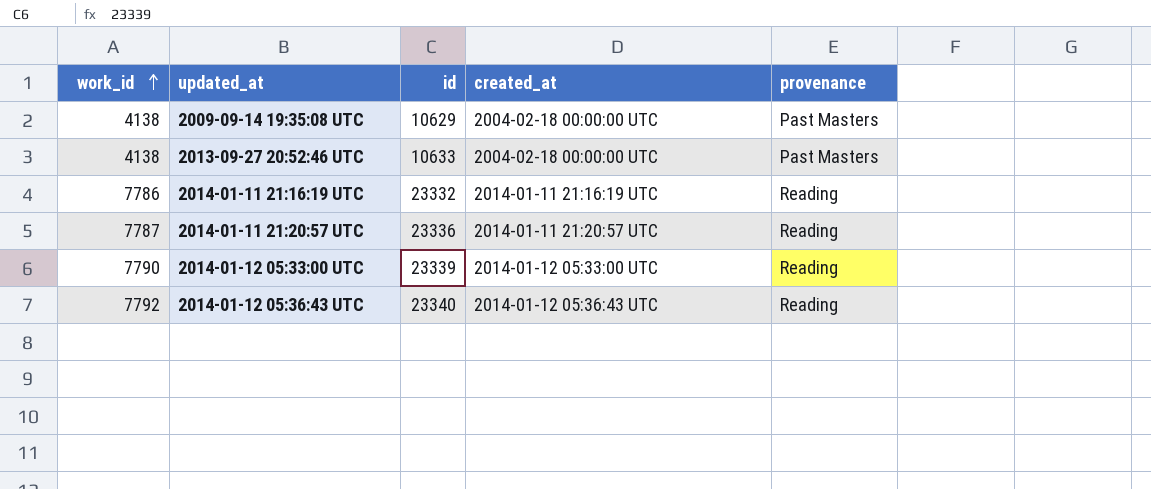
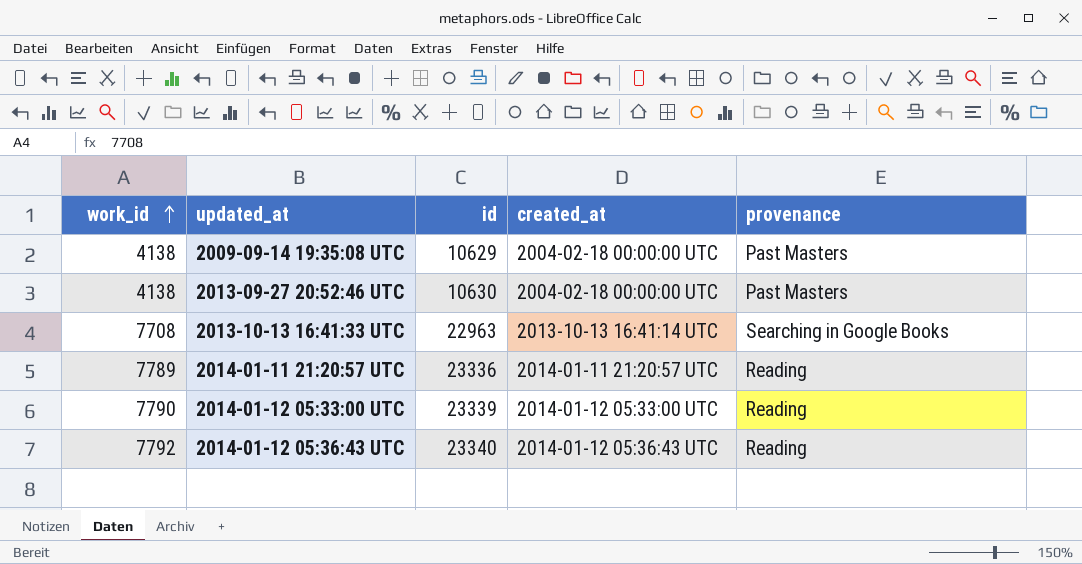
row 2014-01-11 21:16:19 UTC: 7786 | 23332 | 2014-01-11 21:16:19 UTC | Reading -> none
2013-09-27 20:52:46 UTC | id: 10633 -> 10630
row 2013-10-13 16:41:33 UTC: none -> 7708 | 22963 | 2013-10-13 16:41:14 UTC | Searching in Google Books
2014-01-11 21:20:57 UTC | work_id: 7787 -> 7789

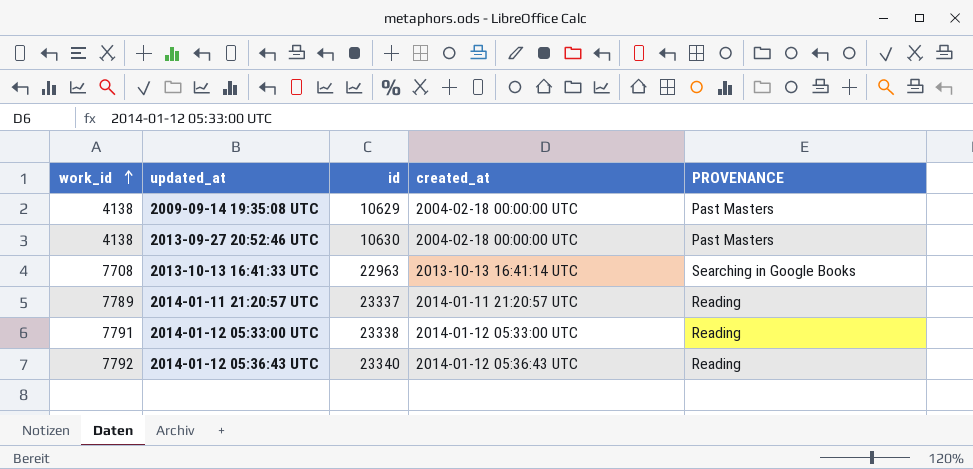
column name: provenance -> PROVENANCE
2014-01-11 21:20:57 UTC | id: 23336 -> 23337
2014-01-12 05:33:00 UTC | work_id: 7790 -> 7791
2014-01-12 05:33:00 UTC | id: 23339 -> 23338

